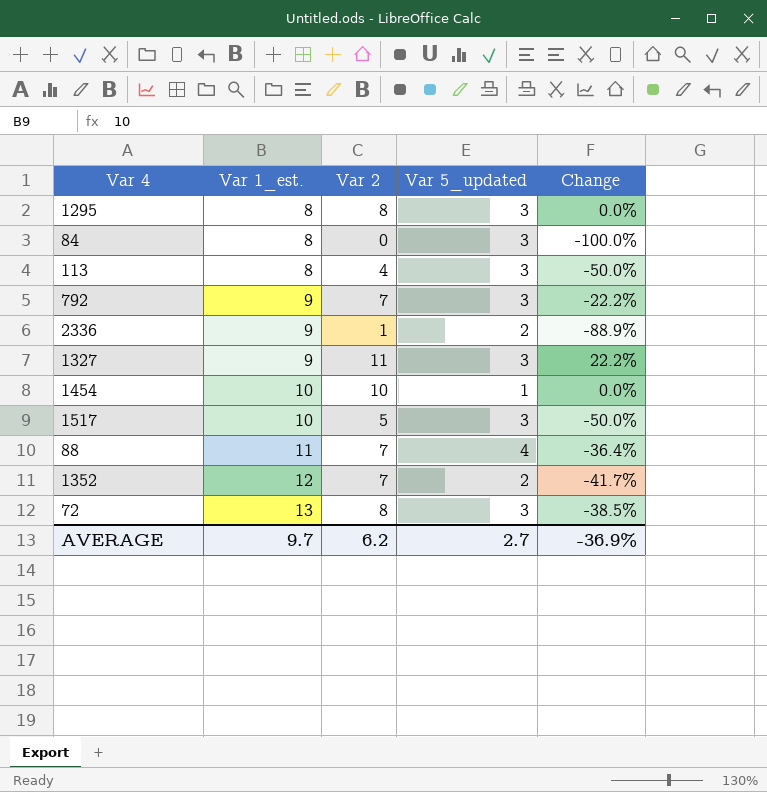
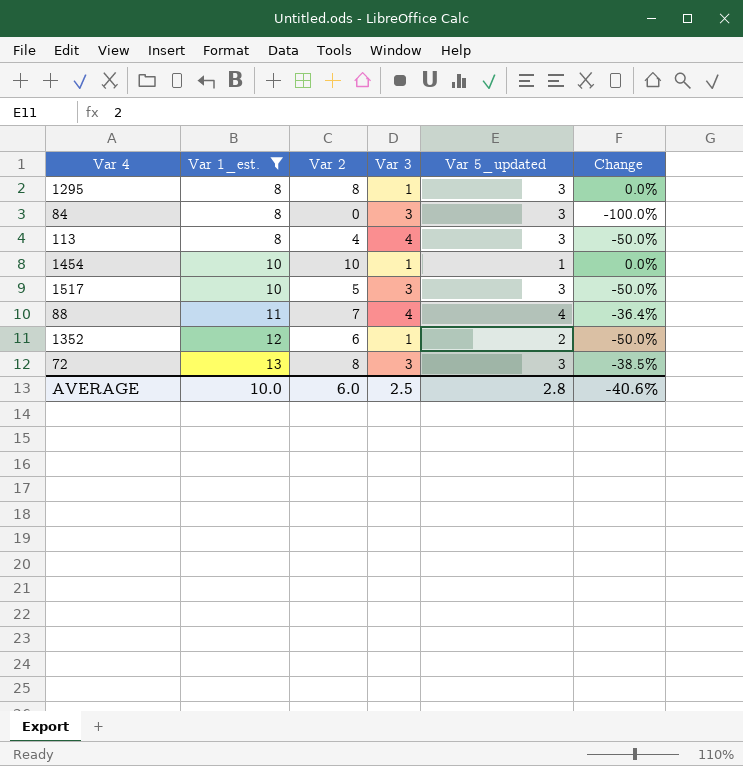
filter: none -> Var 1_est. != 9
column Var 3 | position: none -> 4
1352 | Var 2: 7 -> 6
1352 | Change: -41.7% -> -50.0%
AVERAGE | Var 1_est.: 9.7 -> 10.0
AVERAGE | Var 2: 6.2 -> 6.0
AVERAGE | Var 5_updated: 2.7 -> 2.8
AVERAGE | Change: -36.9% -> -40.6%

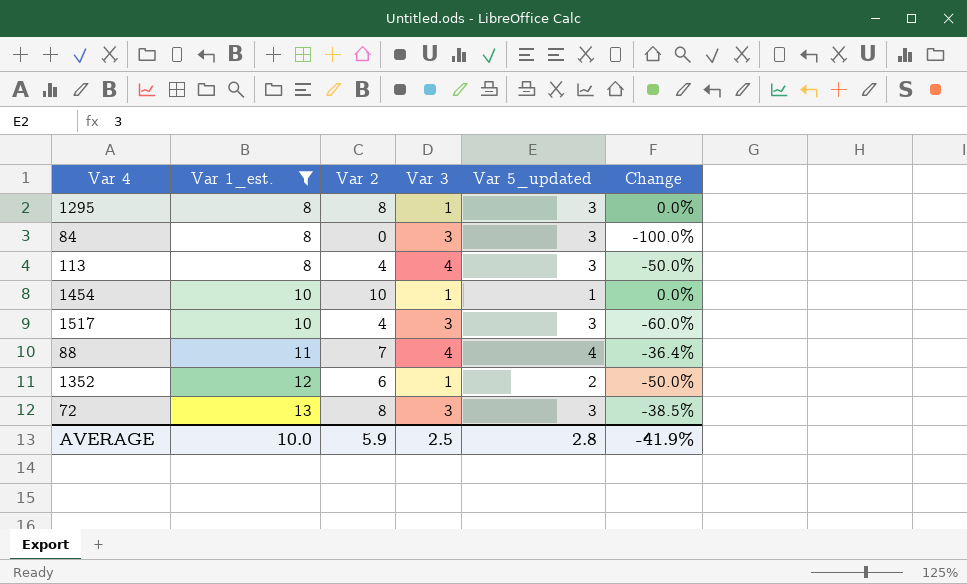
1517 | Var 2: 5 -> 4
1517 | Change: -50.0% -> -60.0%
AVERAGE | Var 2: 6.0 -> 5.9
AVERAGE | Change: -40.6% -> -41.9%

